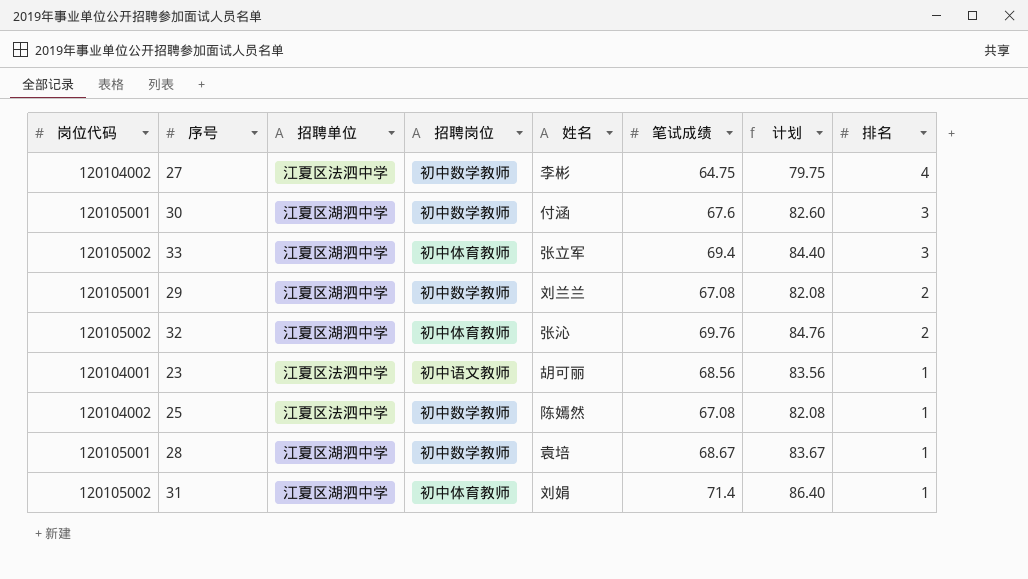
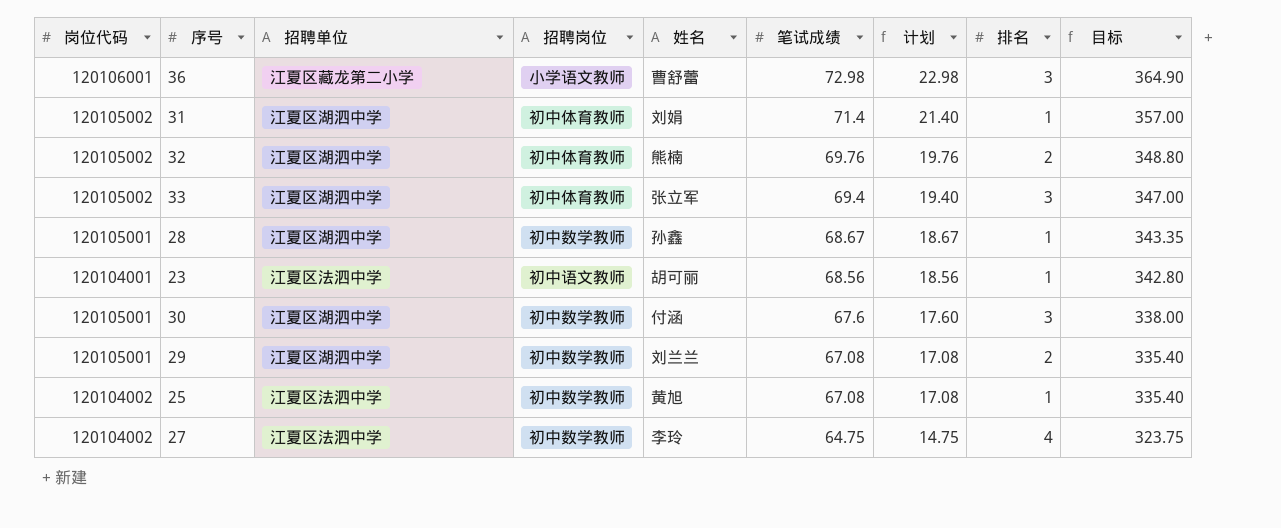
row order: 排名 descending -> 笔试成绩 descending
column 计划 | formula: [笔试成绩] + 15 -> [笔试成绩] - 50
column 目标 | formula: none -> [笔试成绩] * 5
row 36: none -> 120106001 | 江夏区藏龙第二小学 | 小学语文教师 | 曹舒蕾 | 72.98 | 22.98 | 3 | 364.90
32 | 姓名: 张沁 -> 熊楠
28 | 姓名: 袁培 -> 孙鑫
25 | 姓名: 陈嫣然 -> 黄旭
27 | 姓名: 李彬 -> 李玲

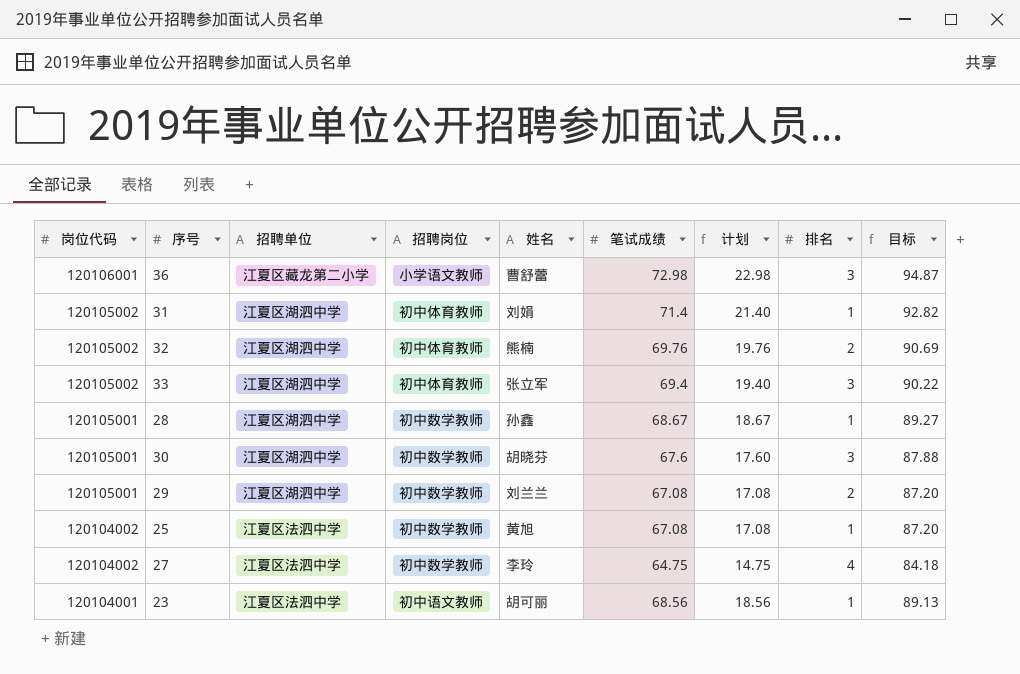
row order: 笔试成绩 descending -> 岗位代码 descending
column 目标 | formula: [笔试成绩] * 5 -> [笔试成绩] * 1.3
30 | 姓名: 付涵 -> 胡晓芬

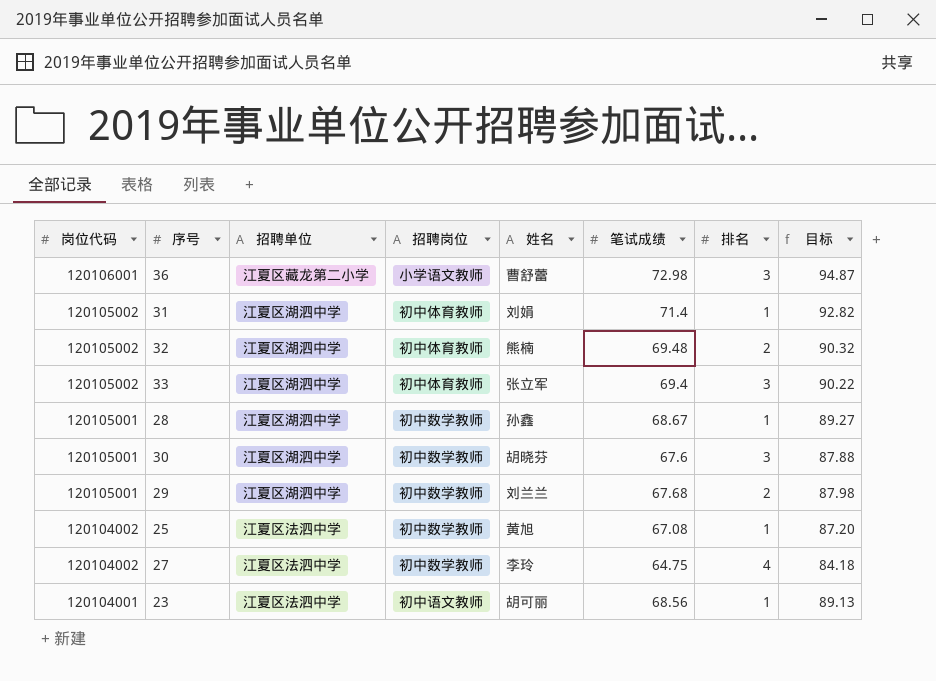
column 计划 | formula: [笔试成绩] - 50 -> none
32 | 笔试成绩: 69.76 -> 69.48
32 | 目标: 90.69 -> 90.32
29 | 笔试成绩: 67.08 -> 67.68
29 | 目标: 87.20 -> 87.98

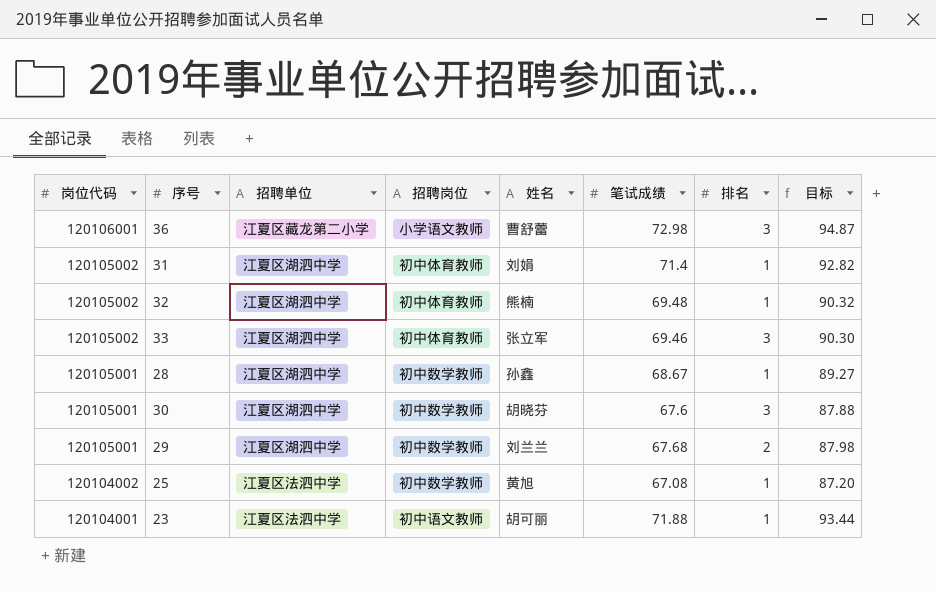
row 27: 120104002 | 江夏区法泗中学 | 初中数学教师 | 李玲 | 64.75 | 4 | 84.18 -> none
32 | 排名: 2 -> 1
33 | 笔试成绩: 69.4 -> 69.46
33 | 目标: 90.22 -> 90.30
23 | 笔试成绩: 68.56 -> 71.88
23 | 目标: 89.13 -> 93.44

